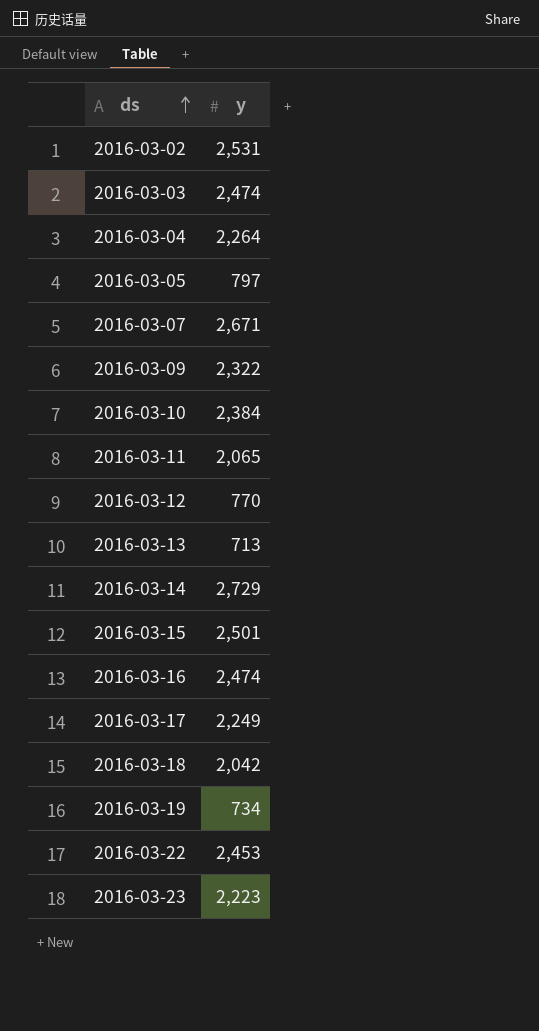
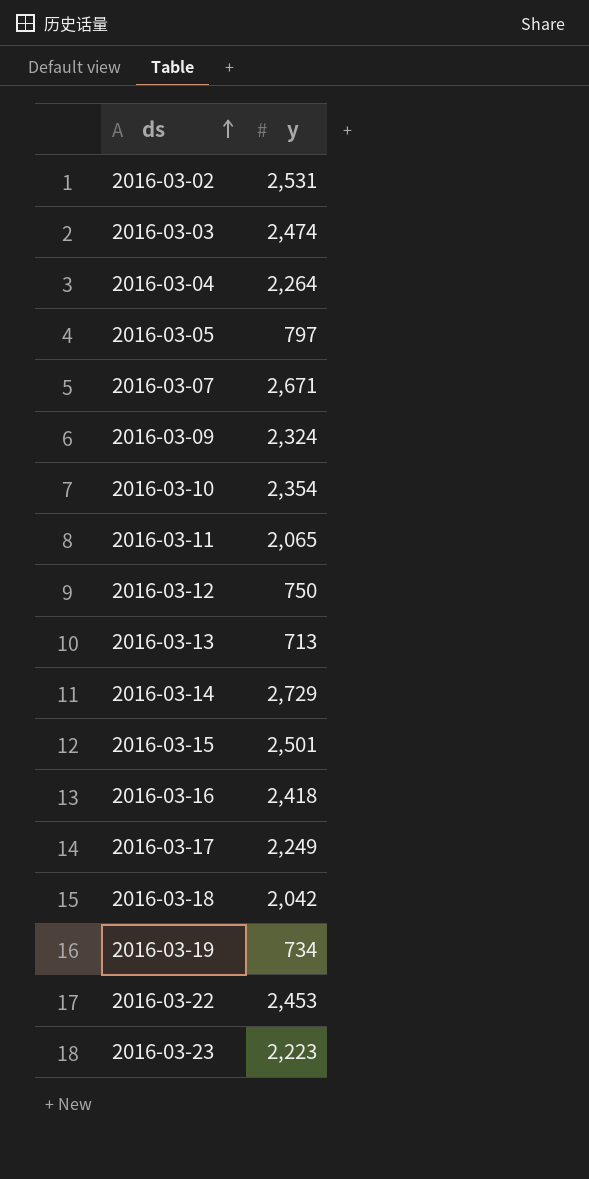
2016-03-09 | y: 2,322 -> 2,324
2016-03-10 | y: 2,384 -> 2,354
2016-03-12 | y: 770 -> 750
2016-03-16 | y: 2,474 -> 2,418

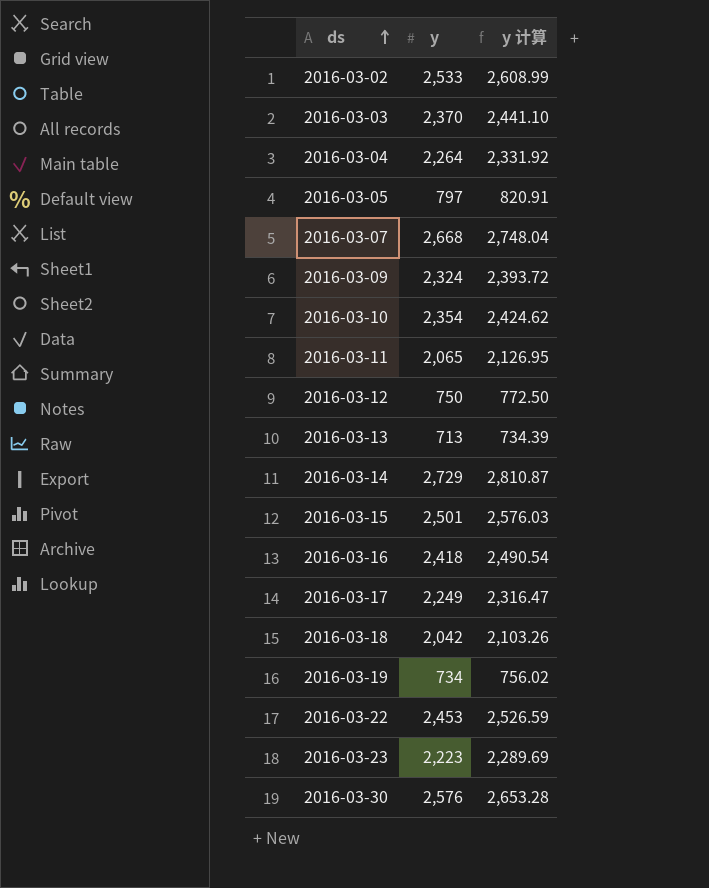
column y 计算 | formula: none -> [y] * 1.03
2016-03-02 | y: 2,531 -> 2,533
2016-03-03 | y: 2,474 -> 2,370
2016-03-07 | y: 2,671 -> 2,668
row 2016-03-30: none -> 2,576 | 2,653.28

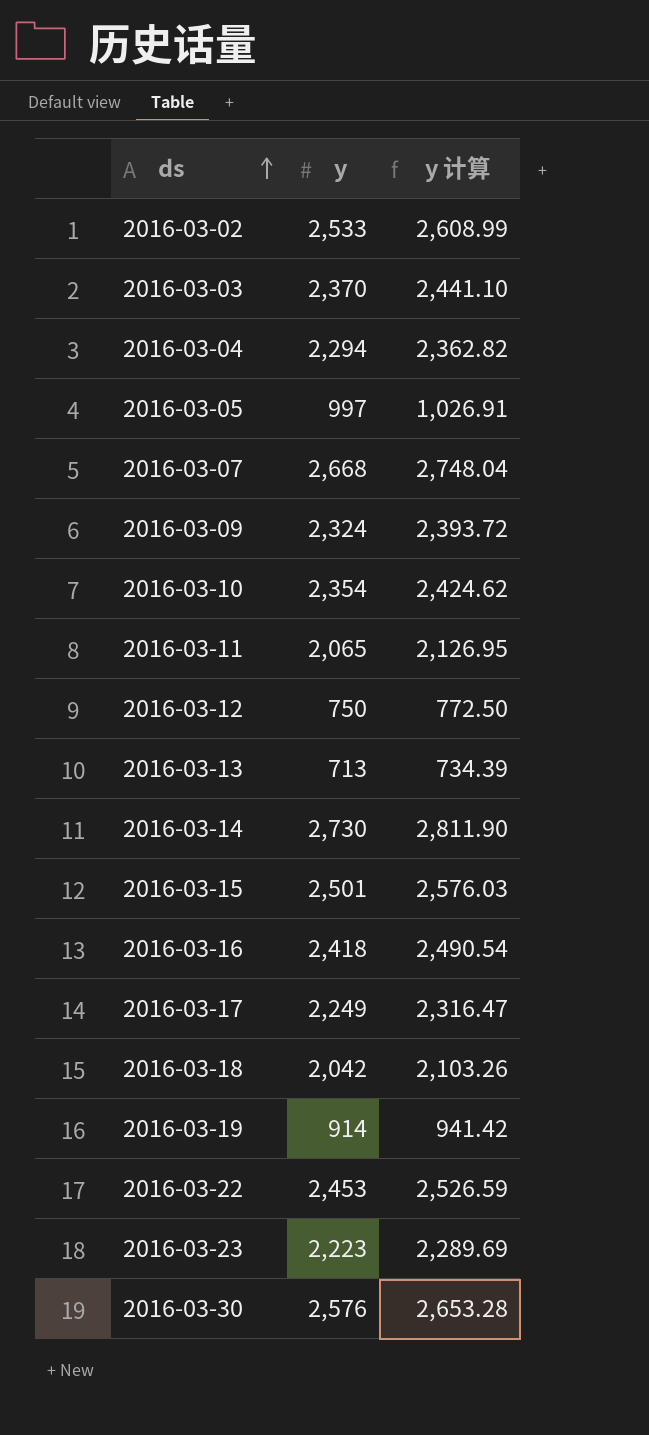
2016-03-04 | y: 2,264 -> 2,294
2016-03-04 | y 计算: 2,331.92 -> 2,362.82
2016-03-05 | y: 797 -> 997
2016-03-05 | y 计算: 820.91 -> 1,026.91
2016-03-14 | y: 2,729 -> 2,730
2016-03-14 | y 计算: 2,810.87 -> 2,811.90
2016-03-19 | y: 734 -> 914
2016-03-19 | y 计算: 756.02 -> 941.42

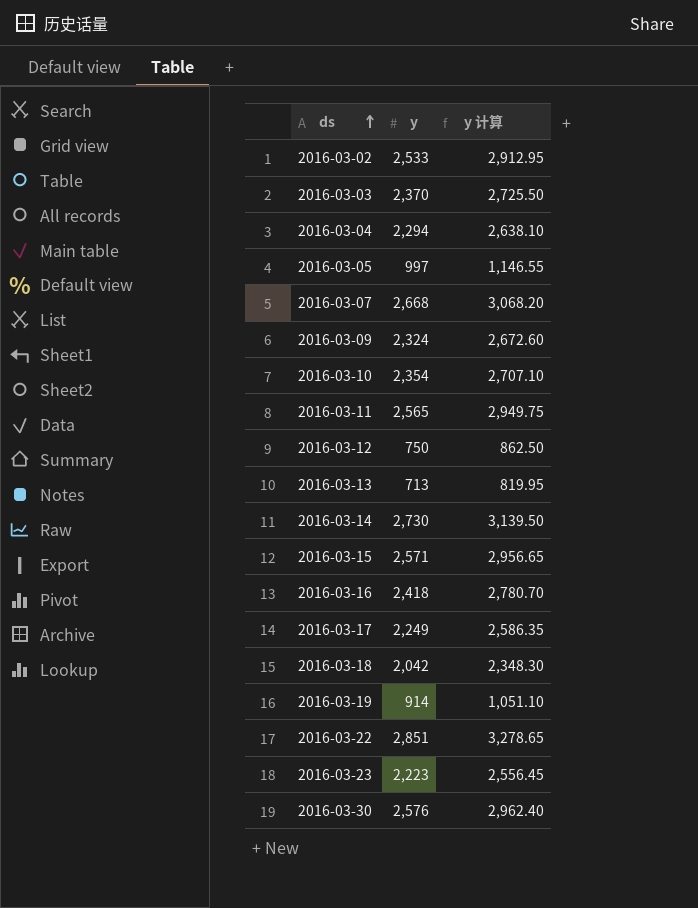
column y 计算 | formula: [y] * 1.03 -> [y] * 1.15
2016-03-11 | y: 2,065 -> 2,565
2016-03-15 | y: 2,501 -> 2,571
2016-03-22 | y: 2,453 -> 2,851

